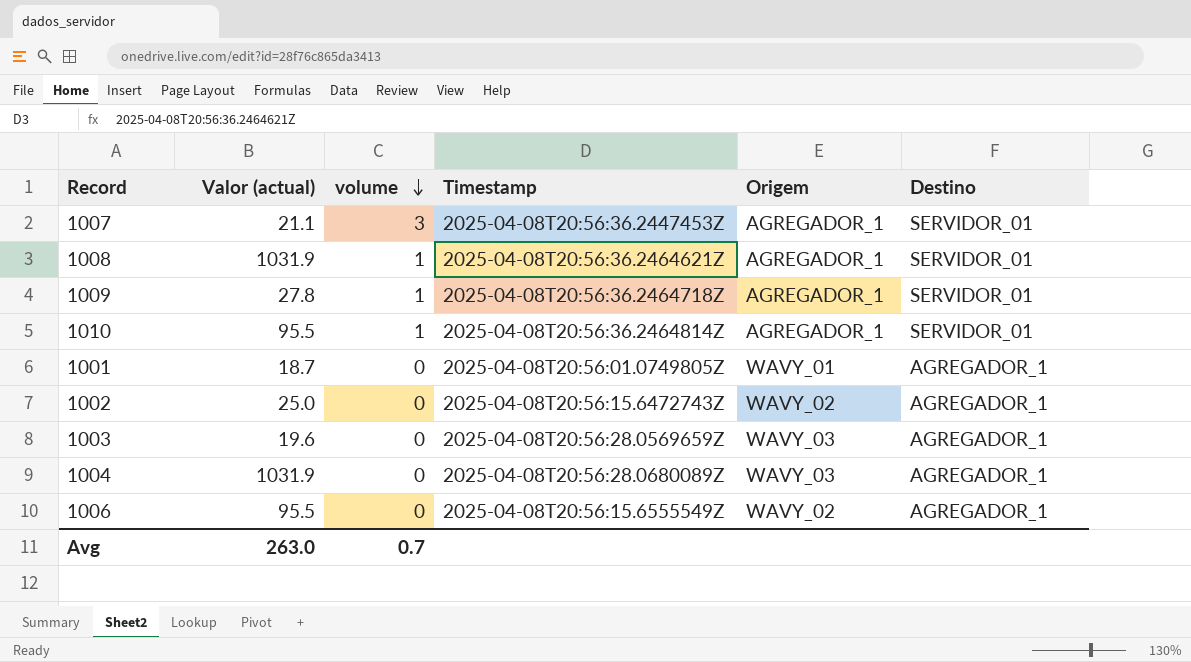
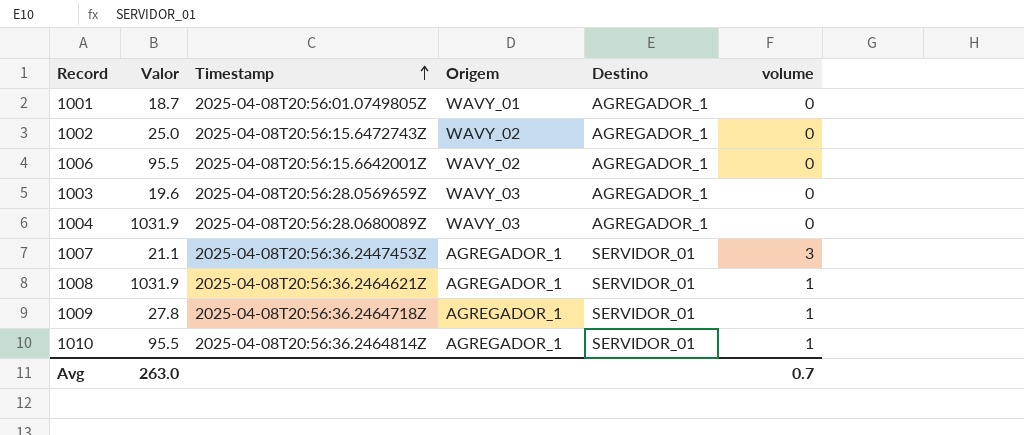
row order: volume descending -> Timestamp ascending
column name: Valor (actual) -> Valor
column volume | position: 3 -> 6
1006 | Timestamp: 2025-04-08T20:56:15.6555549Z -> 2025-04-08T20:56:15.6642001Z

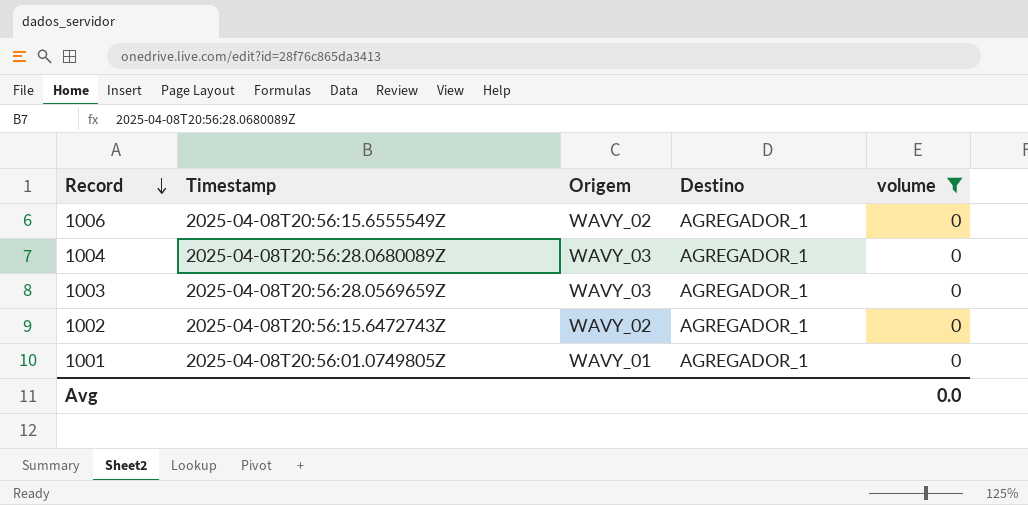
filter: none -> volume = 0
row order: Timestamp ascending -> Record descending
column Valor | position: 2 -> none
1006 | Timestamp: 2025-04-08T20:56:15.6642001Z -> 2025-04-08T20:56:15.6555549Z
Avg | volume: 0.7 -> 0.0

